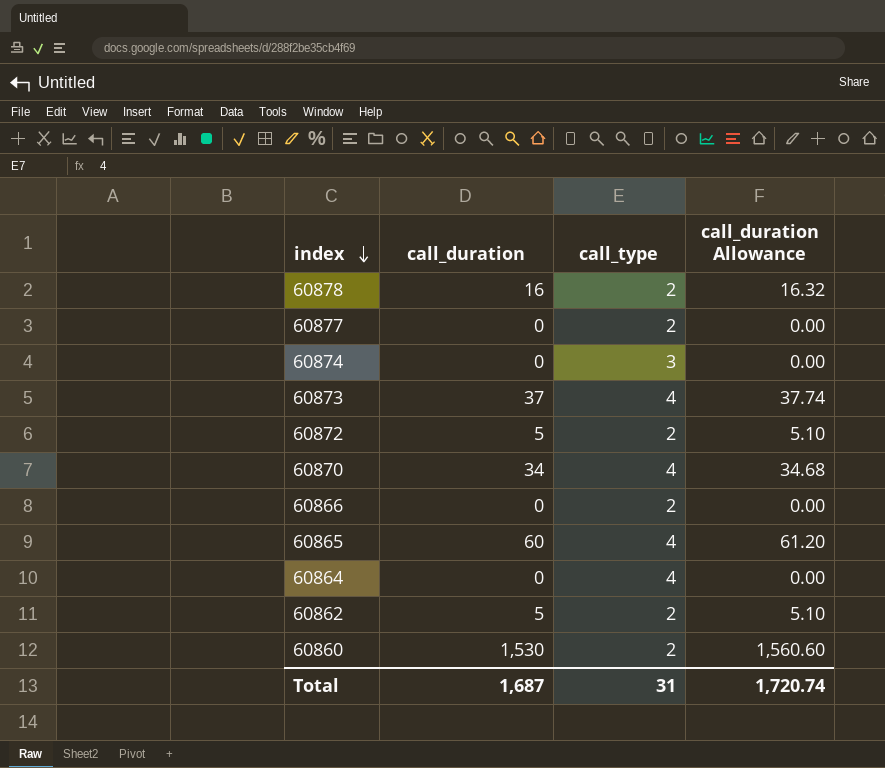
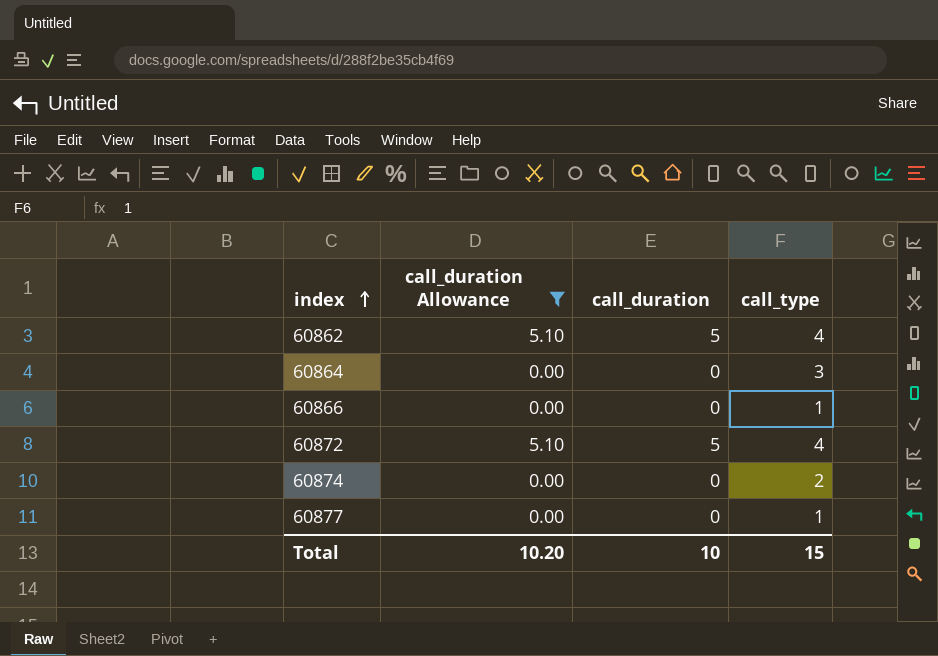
filter: none -> call_duration Allowance <= 5.10
row order: index descending -> index ascending
column call_duration Allowance | position: 4 -> 2
60862 | call_type: 2 -> 4
60864 | call_type: 4 -> 3
60866 | call_type: 2 -> 1
60872 | call_type: 2 -> 4
60874 | call_type: 3 -> 2
60877 | call_type: 2 -> 1
Total | call_duration Allowance: 1,720.74 -> 10.20
Total | call_duration: 1,687 -> 10
Total | call_type: 31 -> 15

